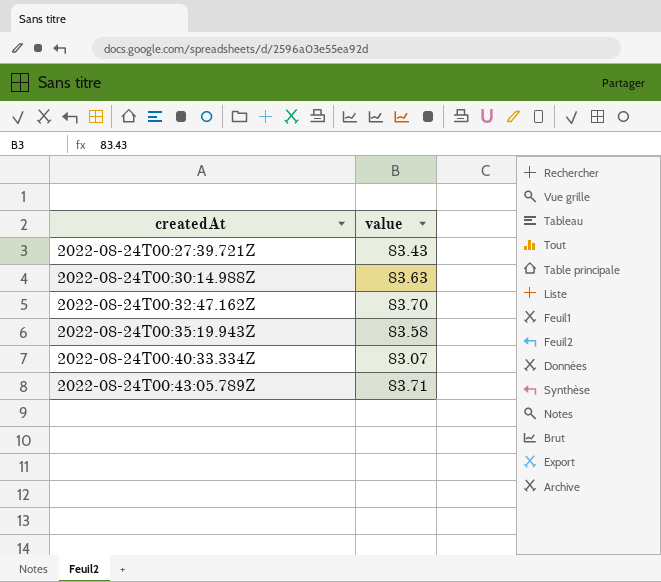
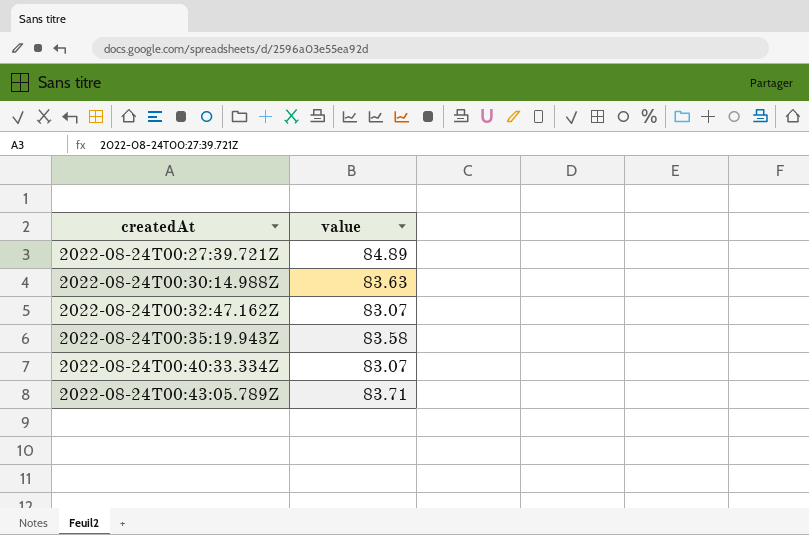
2022-08-24T00:27:39.721Z | value: 83.43 -> 84.89
2022-08-24T00:32:47.162Z | value: 83.70 -> 83.07

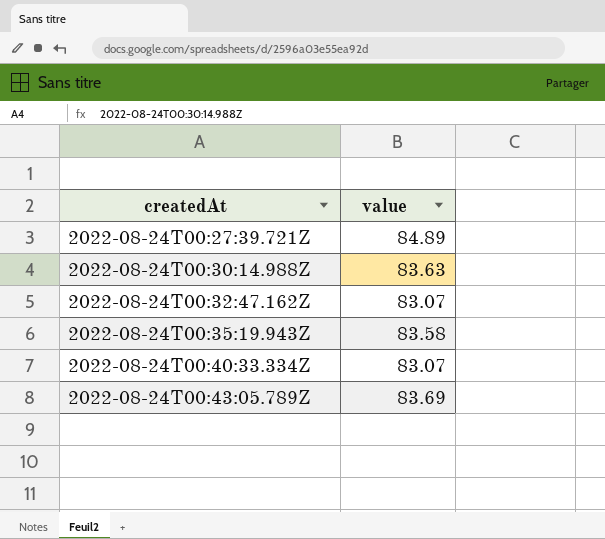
2022-08-24T00:43:05.789Z | value: 83.71 -> 83.69

